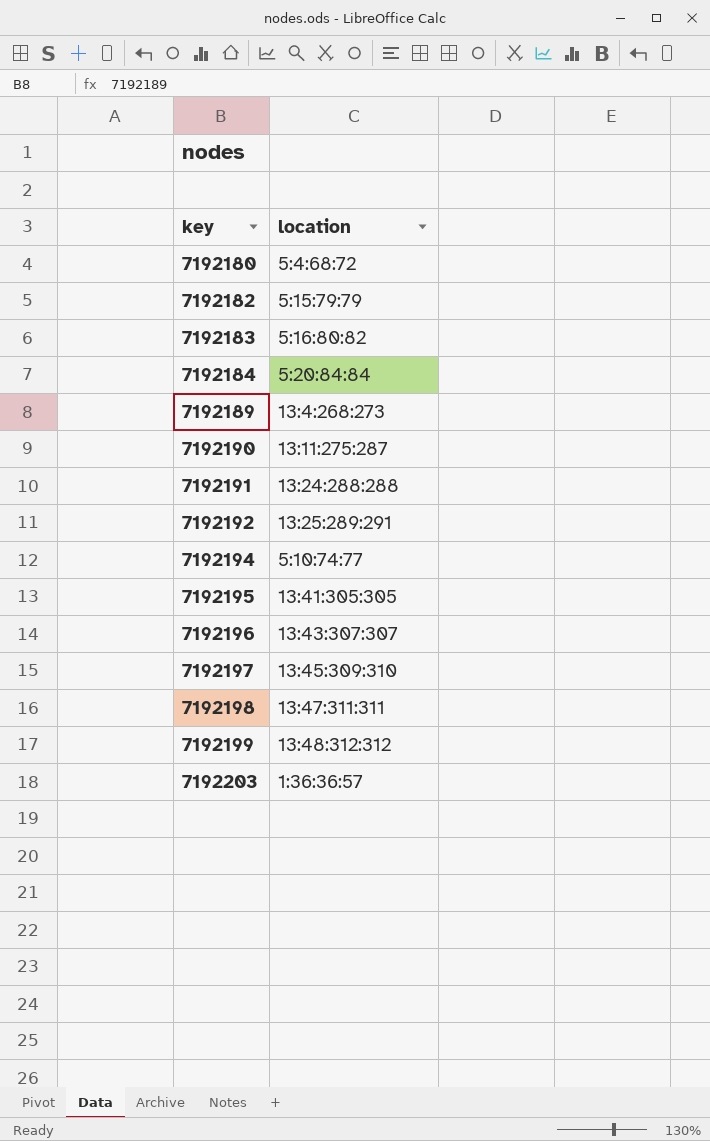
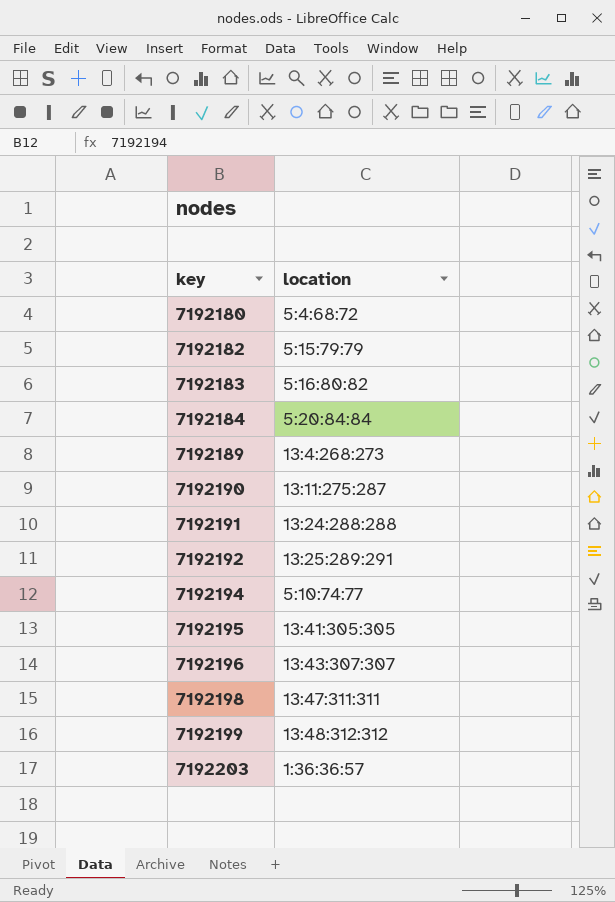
row 7192197: 13:45:309:310 -> none

